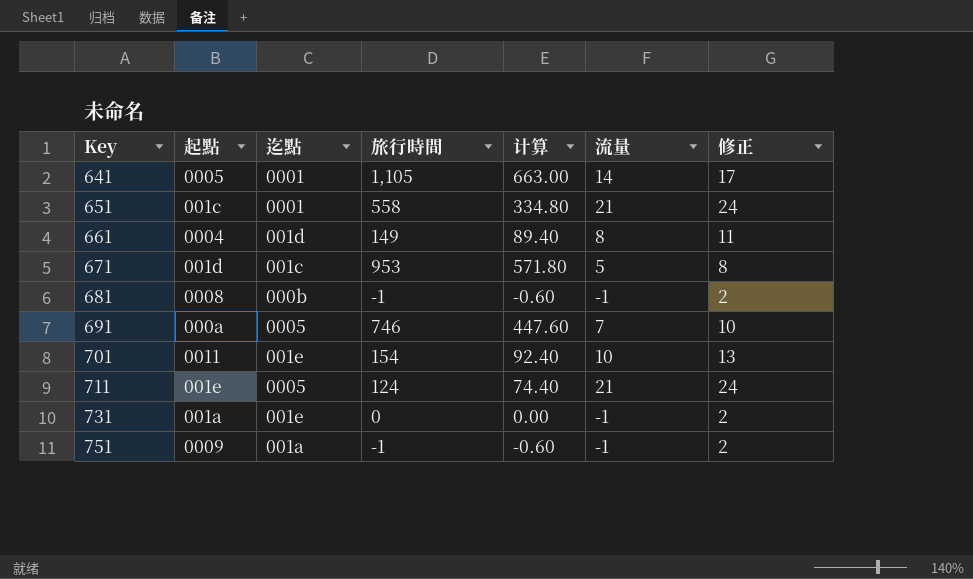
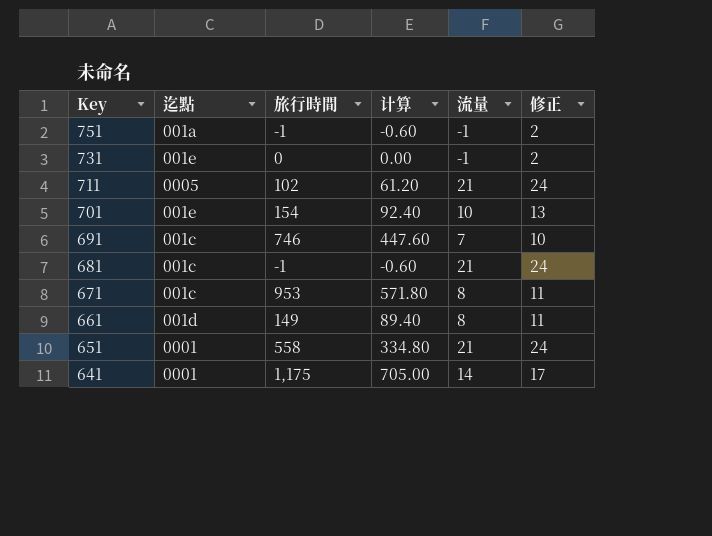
row order: Key ascending -> Key descending
column 起點 | position: 2 -> none
711 | 旅行時間: 124 -> 102
711 | 计算: 74.40 -> 61.20
691 | 迄點: 0005 -> 001c
681 | 迄點: 000b -> 001c
681 | 流量: -1 -> 21
681 | 修正: 2 -> 24
671 | 流量: 5 -> 8
671 | 修正: 8 -> 11
641 | 旅行時間: 1,105 -> 1,175
641 | 计算: 663.00 -> 705.00

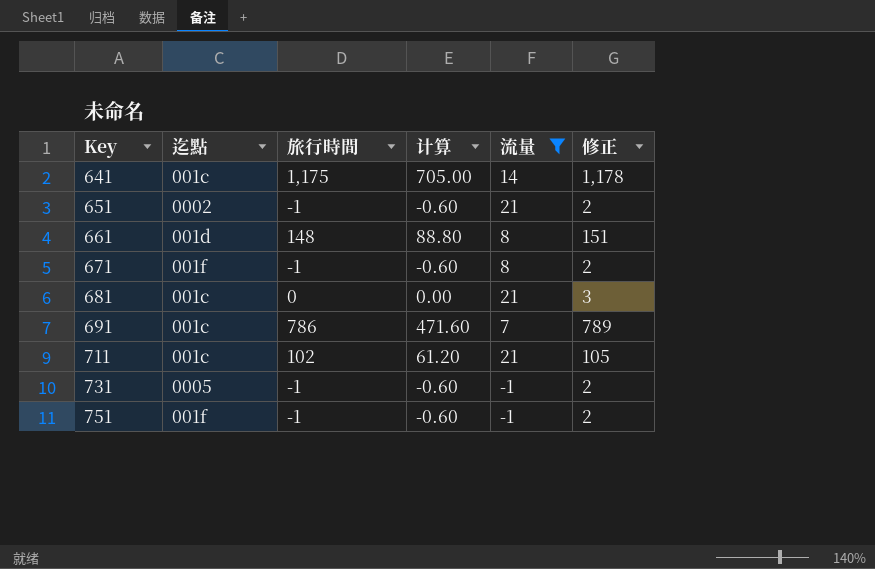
filter: none -> 流量 != 10
row order: Key descending -> Key ascending
column 修正 | formula: [流量] + 3 -> [旅行時間] + 3
641 | 迄點: 0001 -> 001c
651 | 迄點: 0001 -> 0002
651 | 旅行時間: 558 -> -1
651 | 计算: 334.80 -> -0.60
661 | 旅行時間: 149 -> 148
661 | 计算: 89.40 -> 88.80
671 | 迄點: 001c -> 001f
671 | 旅行時間: 953 -> -1
671 | 计算: 571.80 -> -0.60
681 | 旅行時間: -1 -> 0
681 | 计算: -0.60 -> 0.00
691 | 旅行時間: 746 -> 786
691 | 计算: 447.60 -> 471.60
711 | 迄點: 0005 -> 001c
731 | 迄點: 001e -> 0005
731 | 旅行時間: 0 -> -1
731 | 计算: 0.00 -> -0.60
751 | 迄點: 001a -> 001f

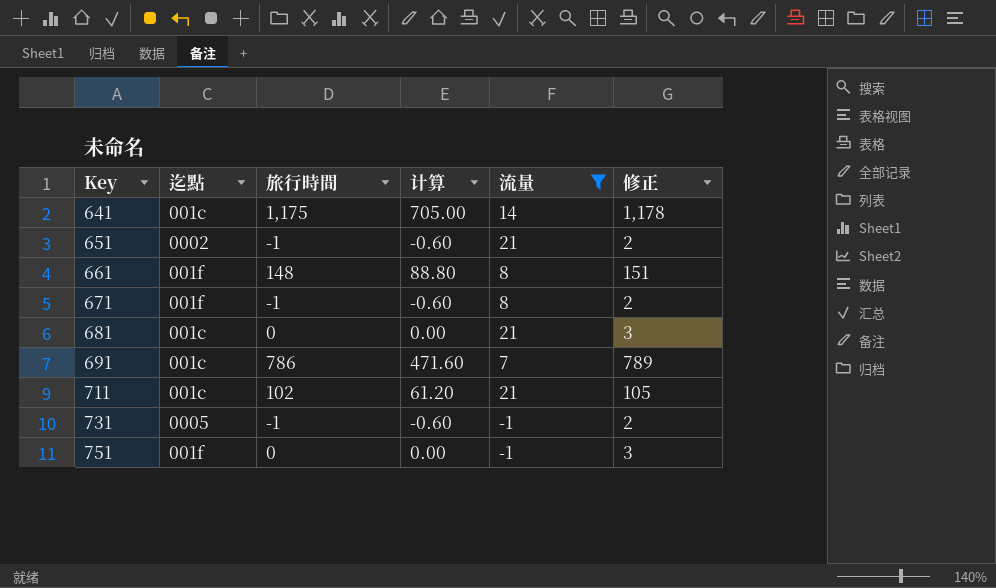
661 | 迄點: 001d -> 001f
751 | 旅行時間: -1 -> 0
751 | 计算: -0.60 -> 0.00
751 | 修正: 2 -> 3

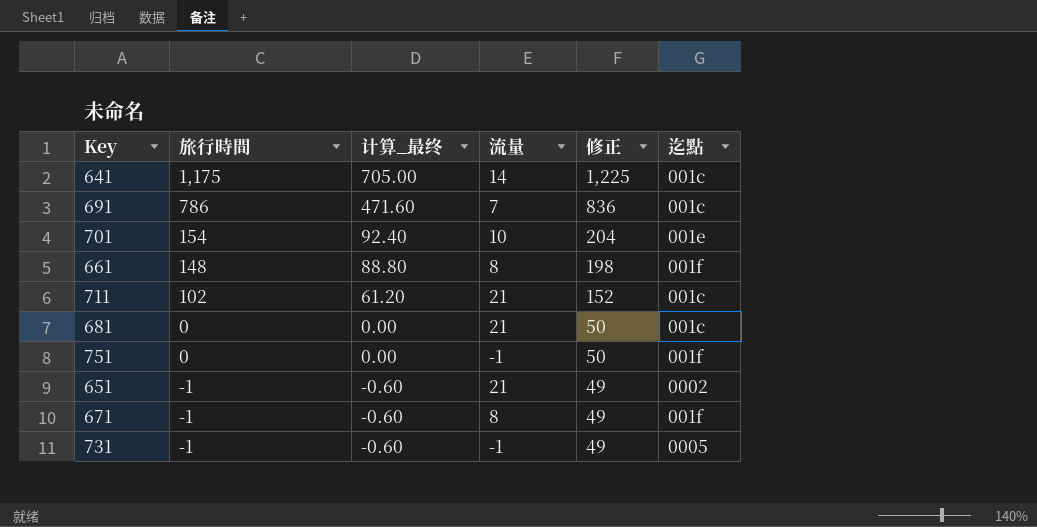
filter: 流量 != 10 -> none
row order: Key ascending -> 旅行時間 descending
column name: 计算 -> 计算_最终
column 修正 | formula: [旅行時間] + 3 -> [旅行時間] + 50
column 迄點 | position: 2 -> 6

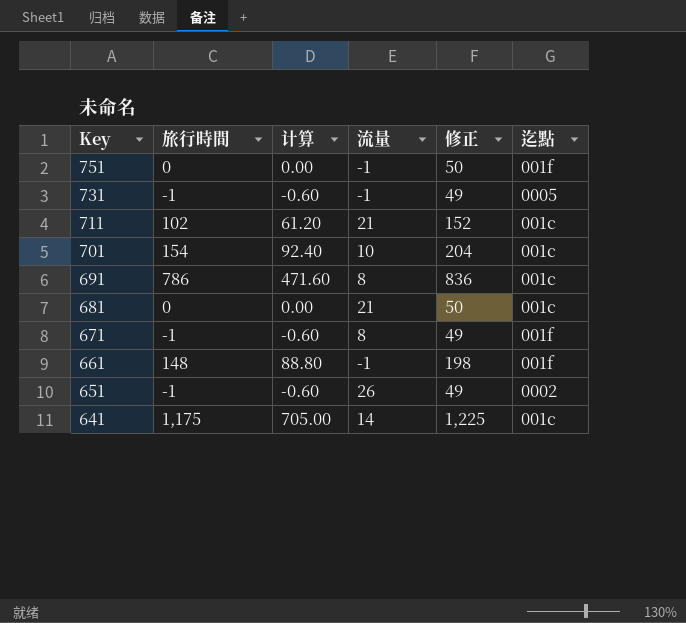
row order: 旅行時間 descending -> Key descending
column name: 计算_最终 -> 计算
701 | 迄點: 001e -> 001c
691 | 流量: 7 -> 8
661 | 流量: 8 -> -1
651 | 流量: 21 -> 26

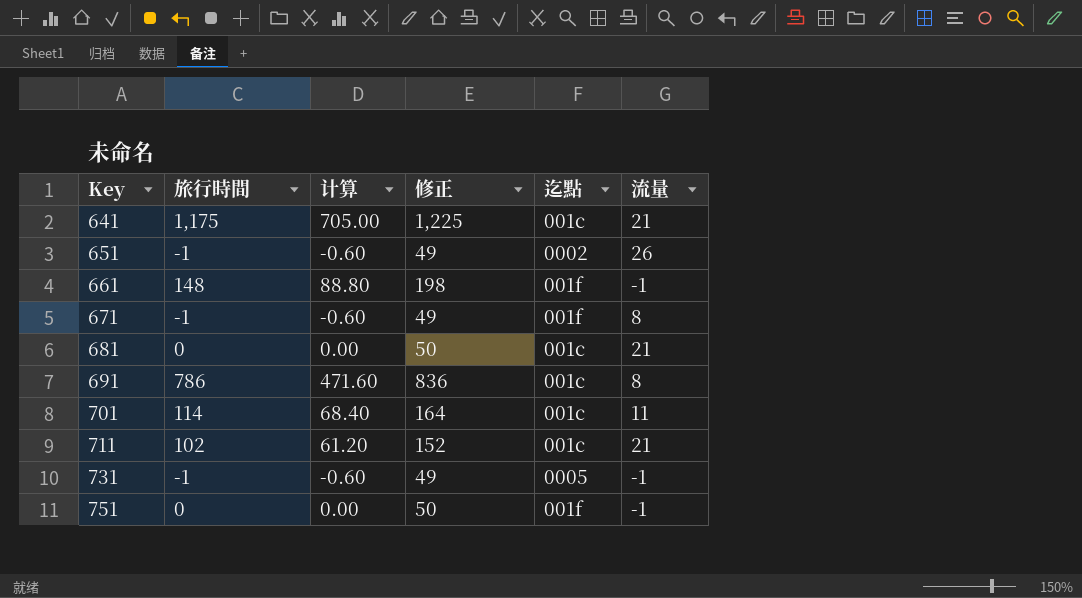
row order: Key descending -> Key ascending
column 流量 | position: 4 -> 6
641 | 流量: 14 -> 21
701 | 旅行時間: 154 -> 114
701 | 计算: 92.40 -> 68.40
701 | 修正: 204 -> 164
701 | 流量: 10 -> 11

